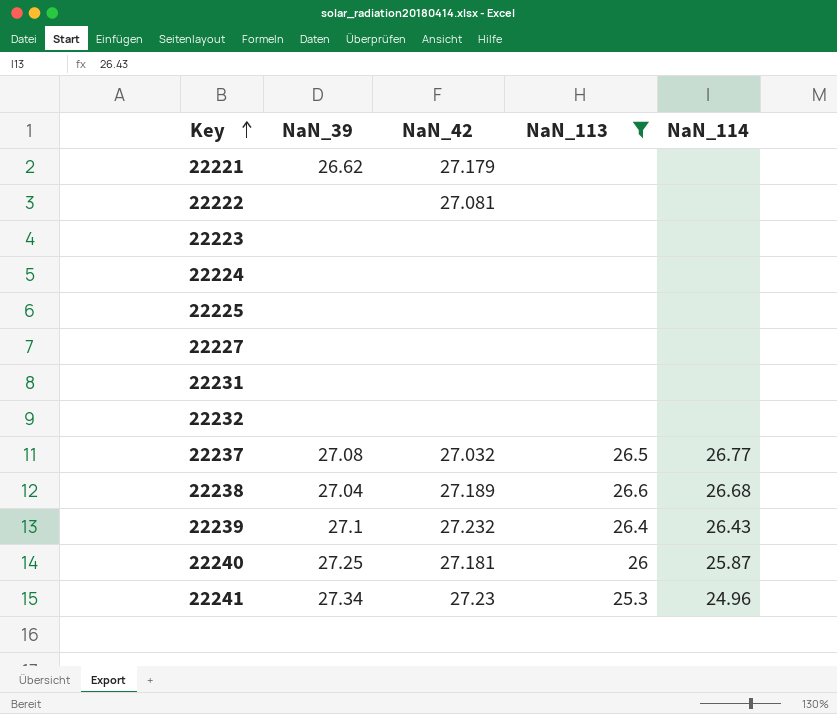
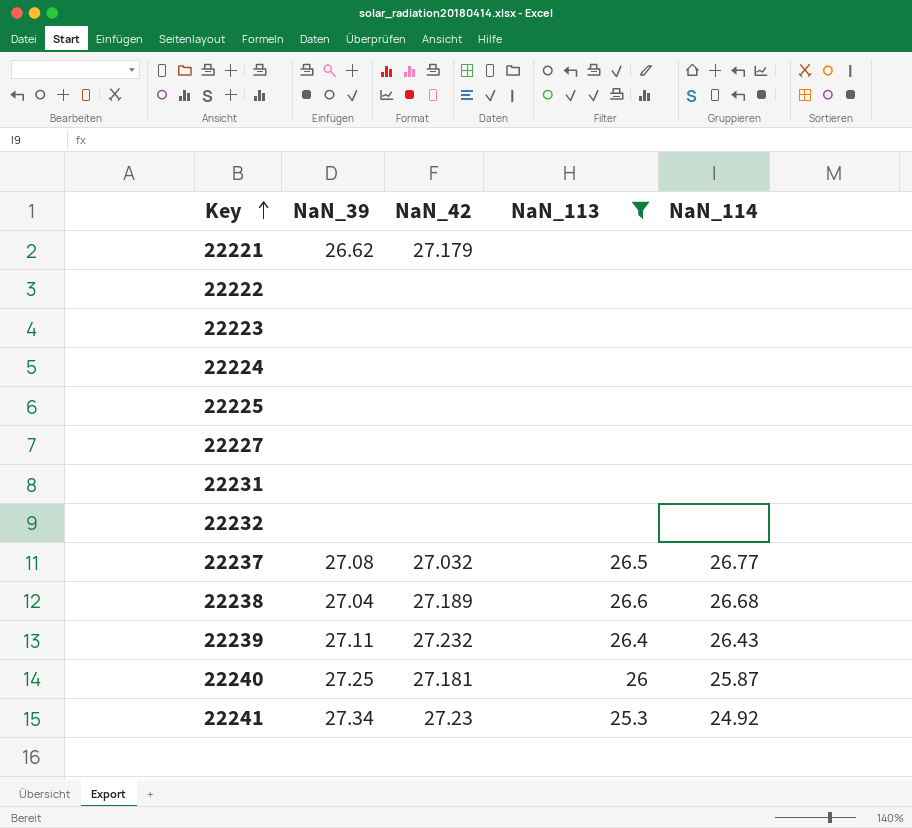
22222 | NaN_42: 27.081 -> none
22239 | NaN_39: 27.1 -> 27.11
22241 | NaN_114: 24.96 -> 24.92

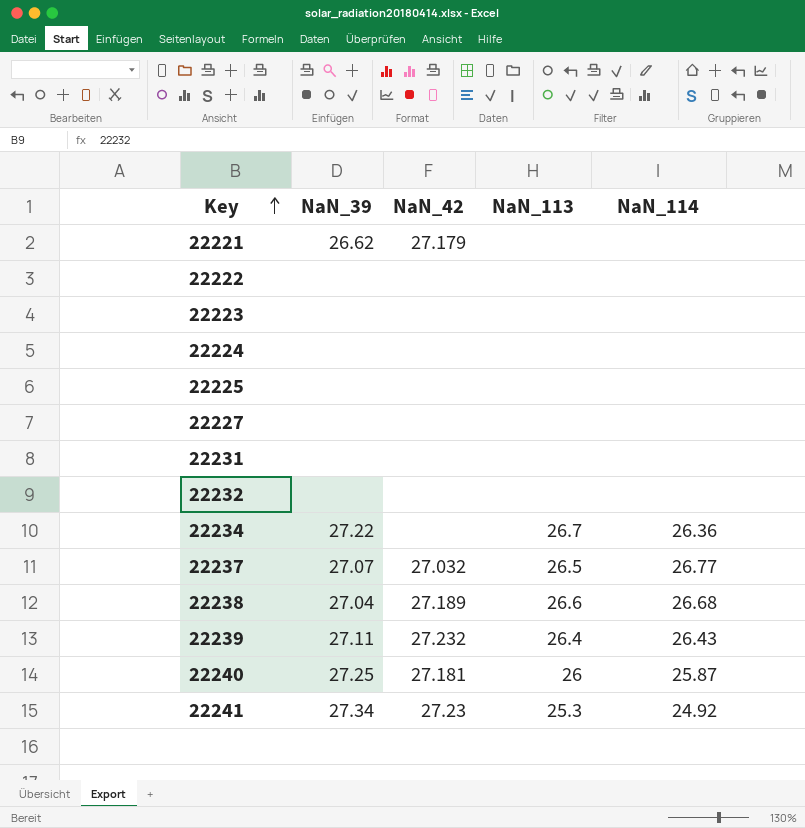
filter: NaN_113 != 26.7 -> none
22237 | NaN_39: 27.08 -> 27.07

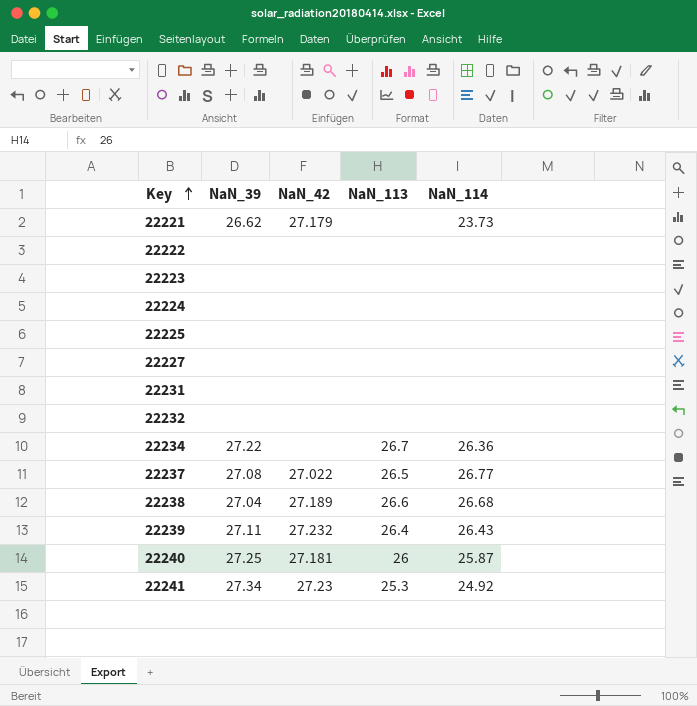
22221 | NaN_114: none -> 23.73
22237 | NaN_39: 27.07 -> 27.08
22237 | NaN_42: 27.032 -> 27.022

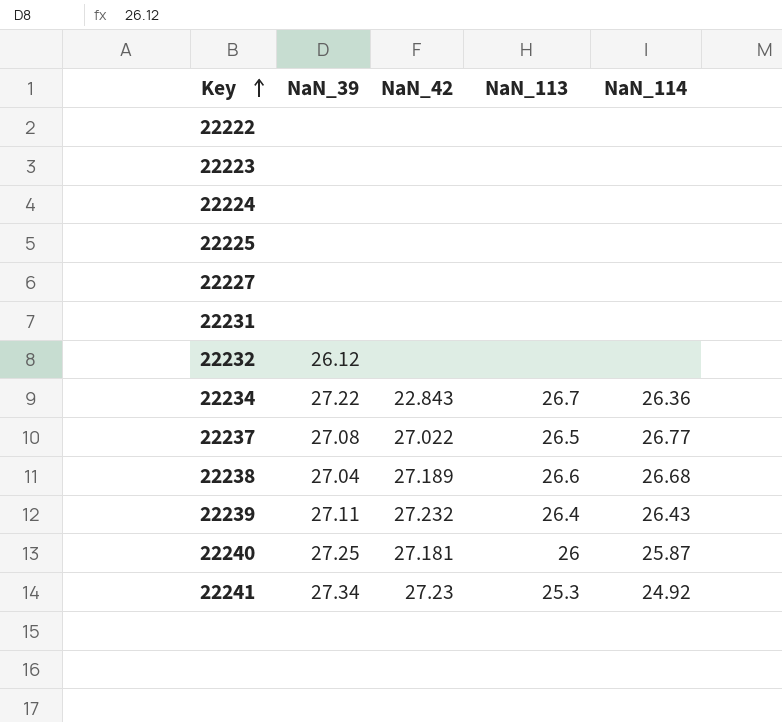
row 22221: 26.62 | 27.179 | none | 23.73 -> none
22232 | NaN_39: none -> 26.12
22234 | NaN_42: none -> 22.843

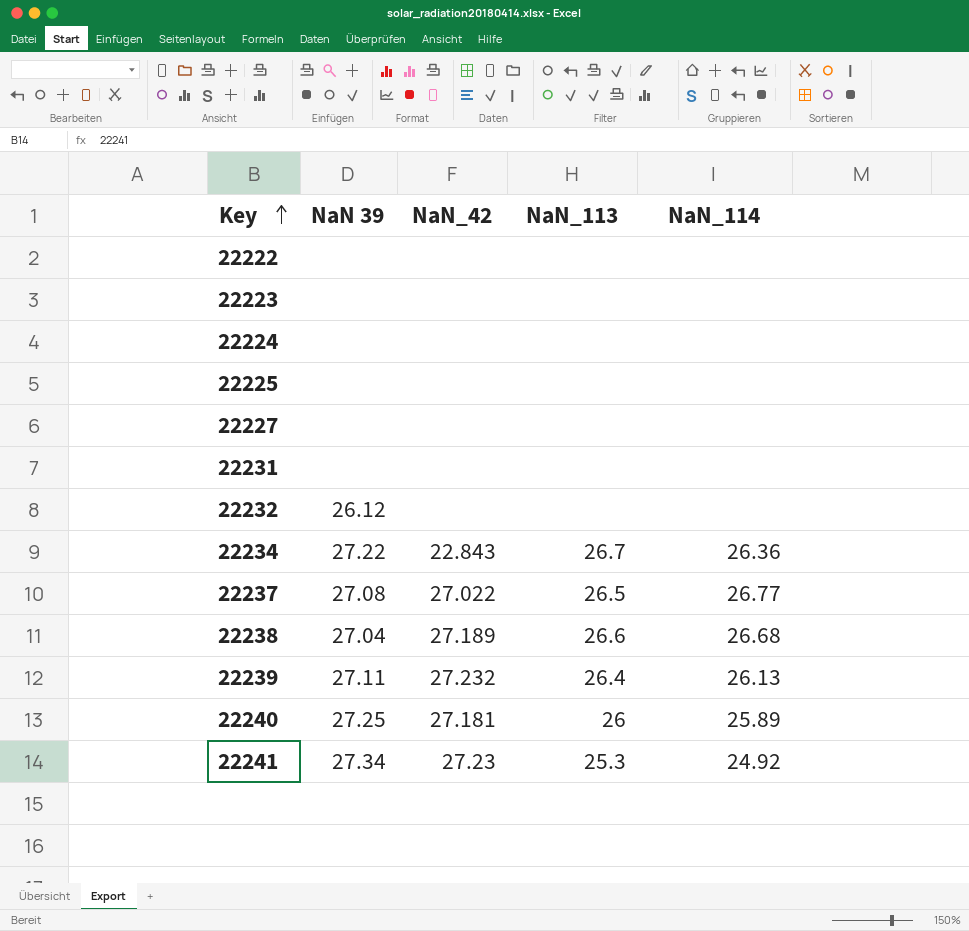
column name: NaN_39 -> NaN 39
22239 | NaN_114: 26.43 -> 26.13
22240 | NaN_114: 25.87 -> 25.89

